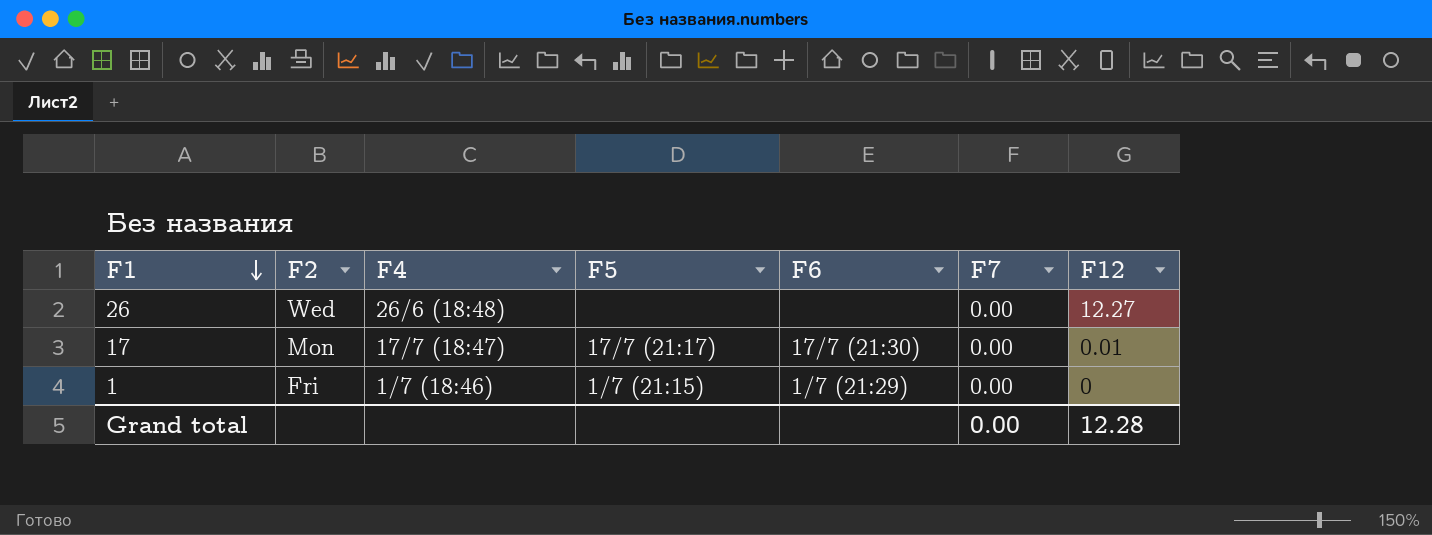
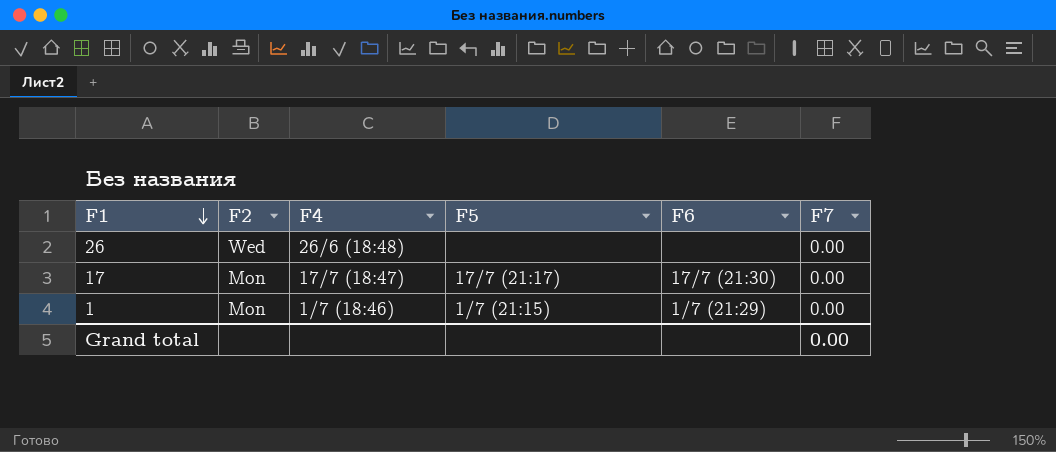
column F12 | position: 7 -> none
1 | F2: Fri -> Mon

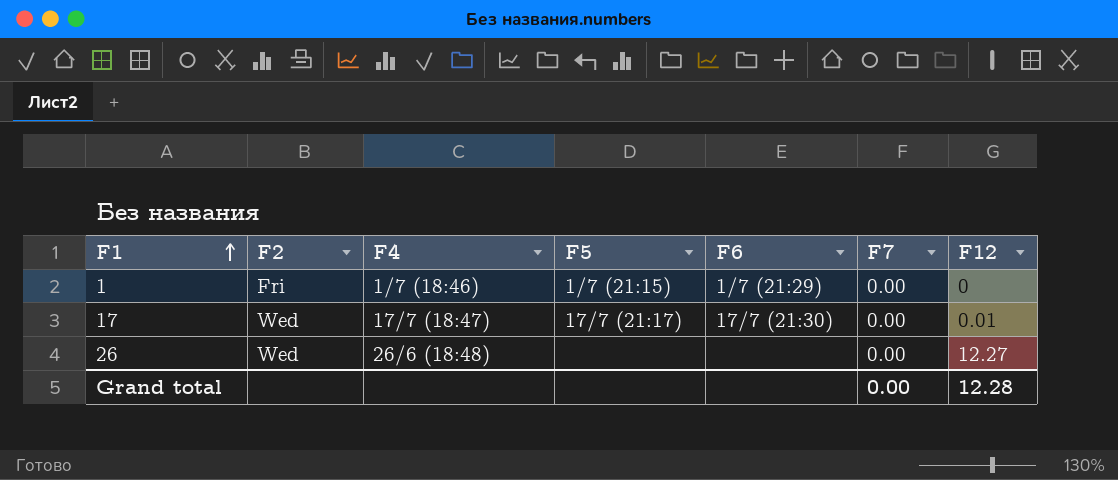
row order: F1 descending -> F1 ascending
column F12 | position: none -> 7
1 | F2: Mon -> Fri
17 | F2: Mon -> Wed

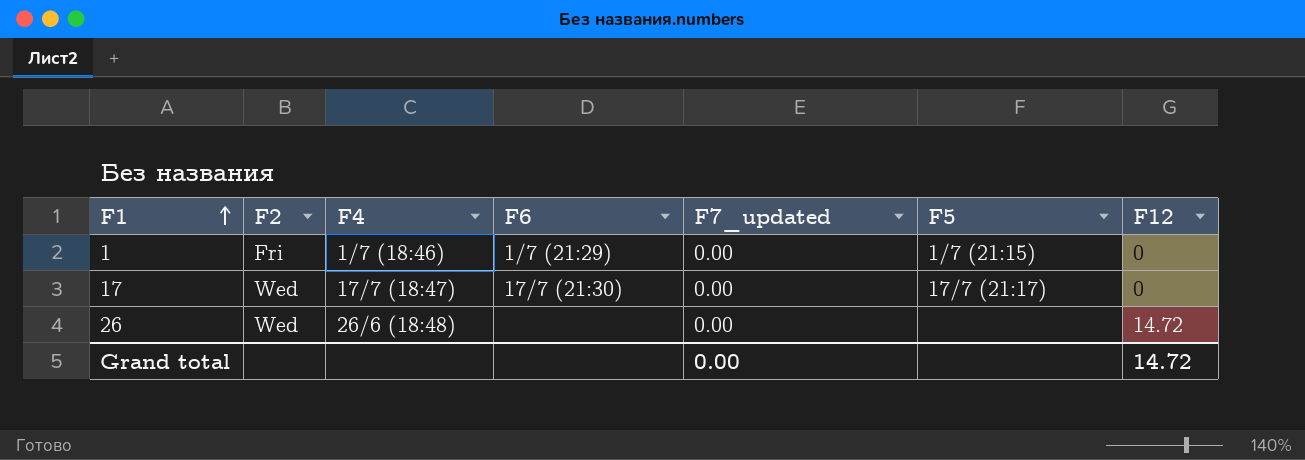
column name: F7 -> F7_updated
column F5 | position: 4 -> 6
17 | F12: 0.01 -> 0
26 | F12: 12.27 -> 14.72
Grand total | F12: 12.28 -> 14.72

